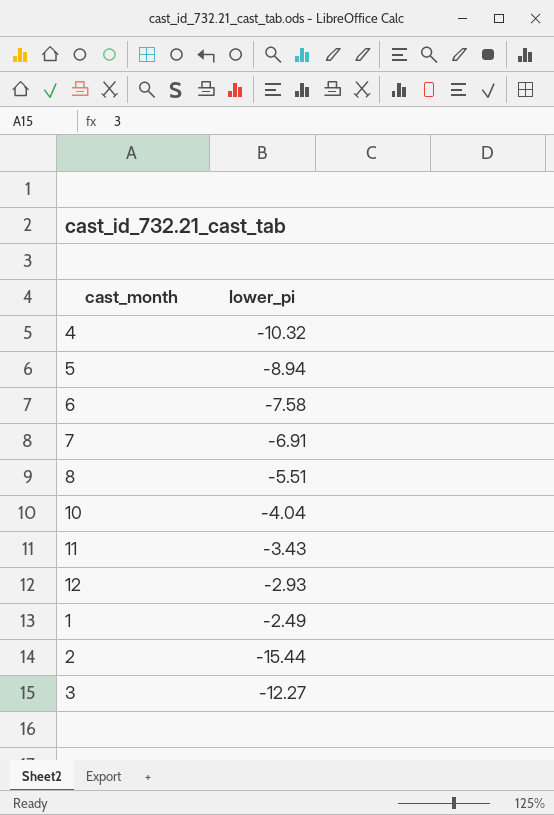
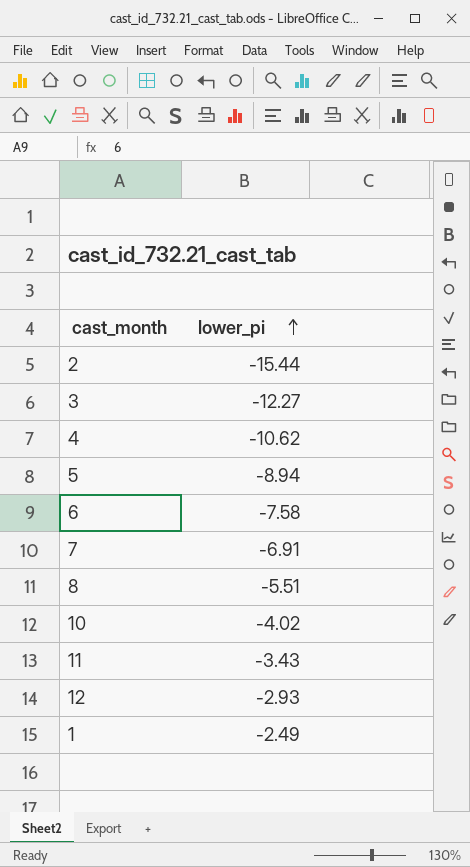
row order: none -> lower_pi ascending
4 | lower_pi: -10.32 -> -10.62
10 | lower_pi: -4.04 -> -4.02

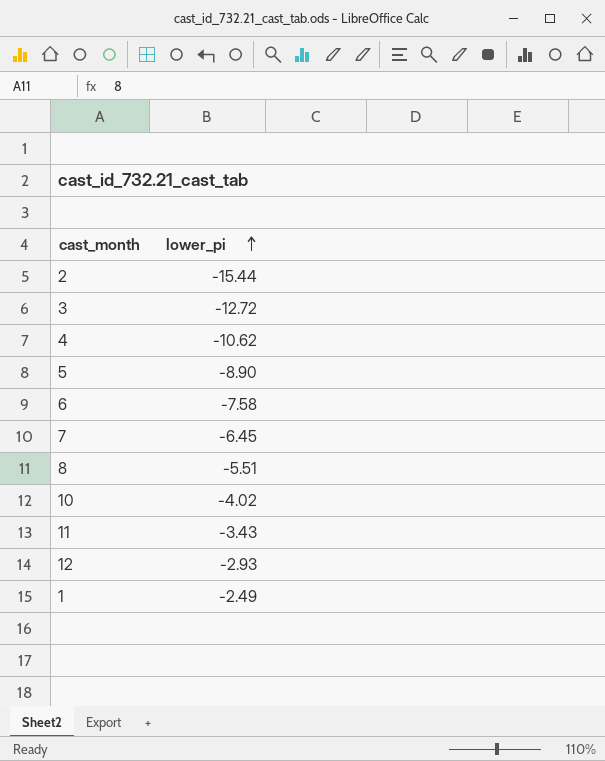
3 | lower_pi: -12.27 -> -12.72
5 | lower_pi: -8.94 -> -8.90
7 | lower_pi: -6.91 -> -6.45

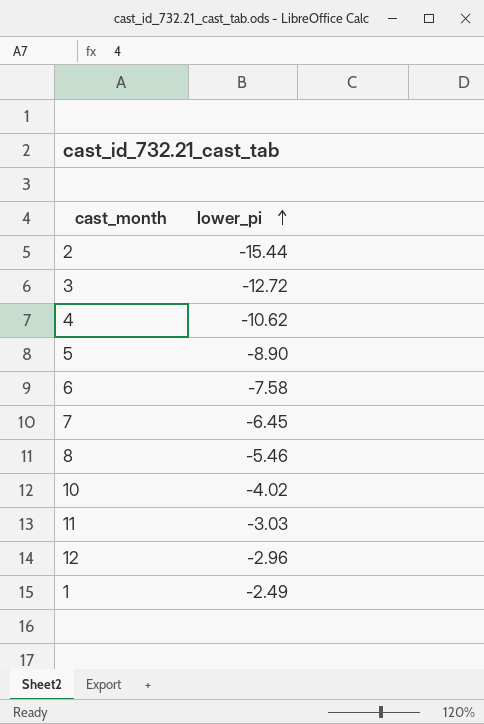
8 | lower_pi: -5.51 -> -5.46
11 | lower_pi: -3.43 -> -3.03
12 | lower_pi: -2.93 -> -2.96

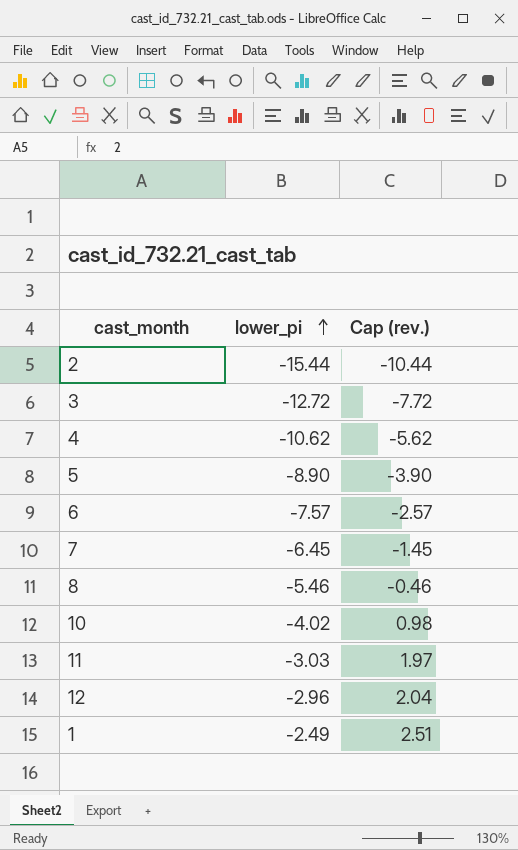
column Cap (rev.) | formula: none -> [lower_pi] + 5
6 | lower_pi: -7.58 -> -7.57

